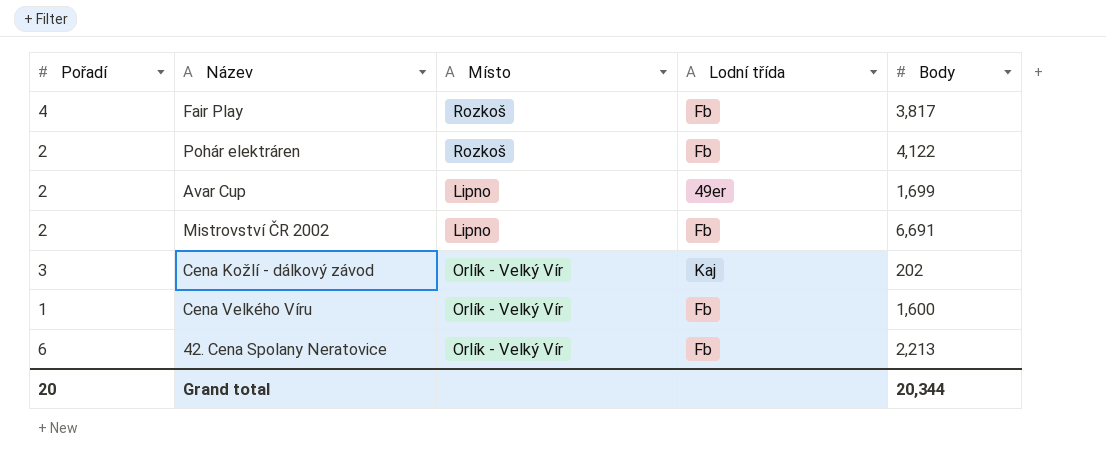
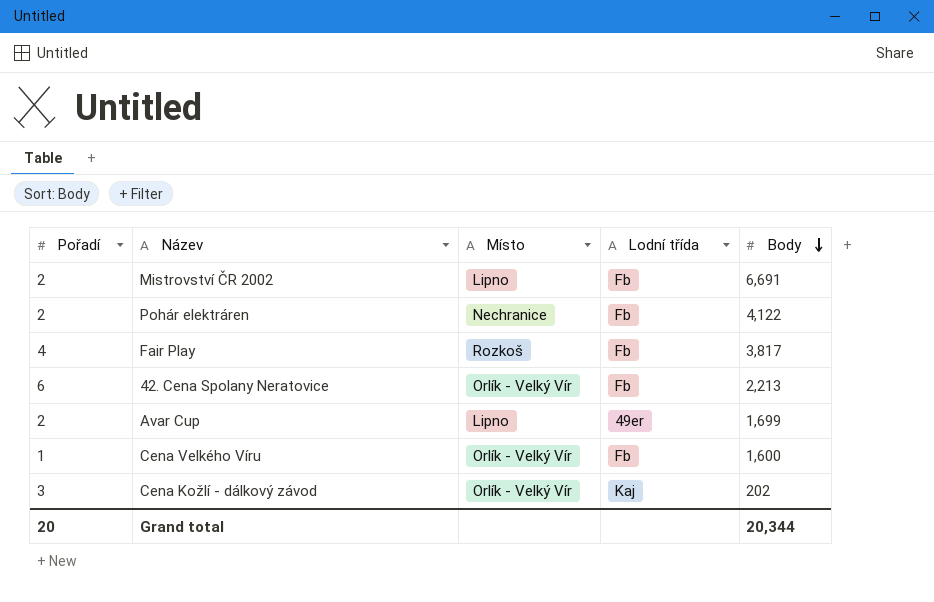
row order: none -> Body descending
Pohár elektráren | Místo: Rozkoš -> Nechranice

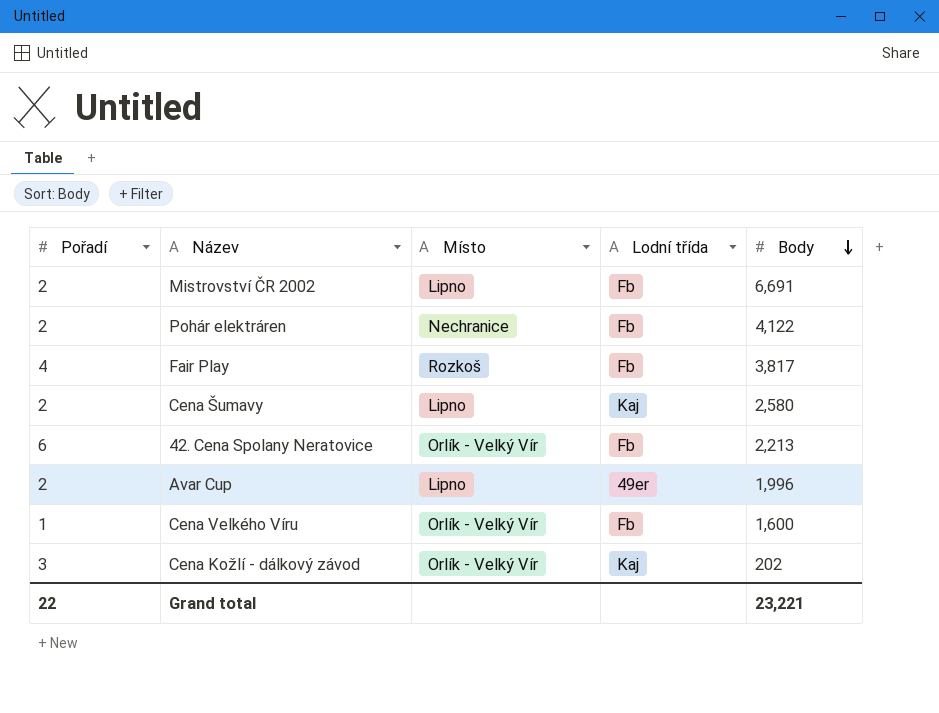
row Cena Šumavy: none -> 2 | Lipno | Kaj | 2,580
Avar Cup | Body: 1,699 -> 1,996
Grand total | Pořadí: 20 -> 22
Grand total | Body: 20,344 -> 23,221

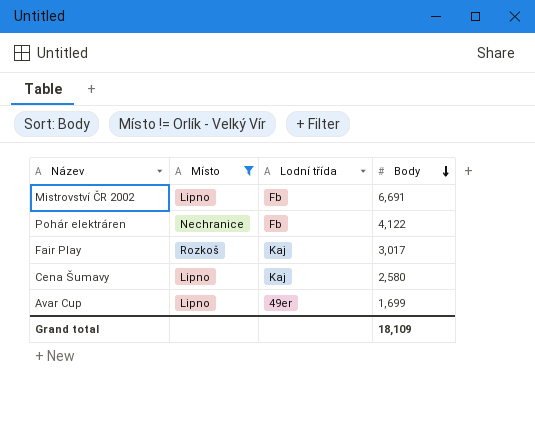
filter: none -> Místo != Orlík - Velký Vír
column Pořadí | position: 1 -> none
Fair Play | Lodní třída: Fb -> Kaj
Fair Play | Body: 3,817 -> 3,017
Avar Cup | Body: 1,996 -> 1,699
Grand total | Body: 23,221 -> 18,109

